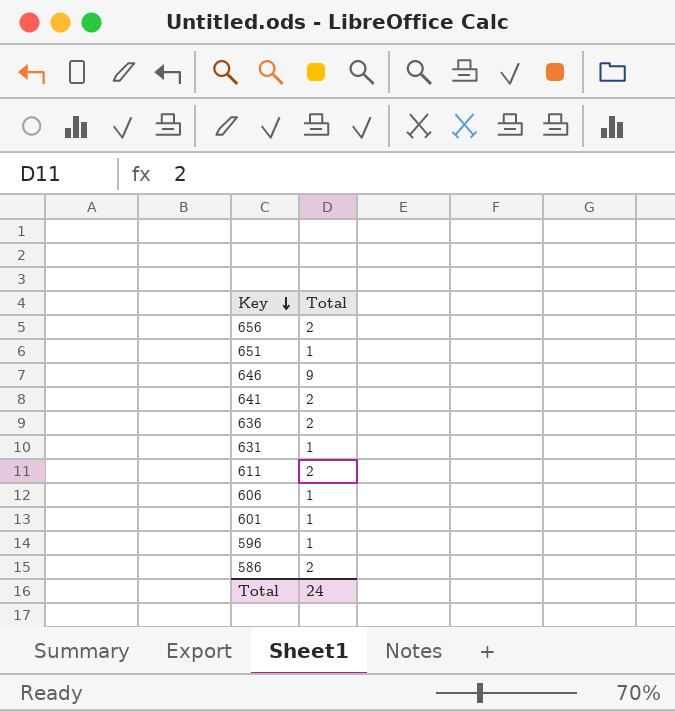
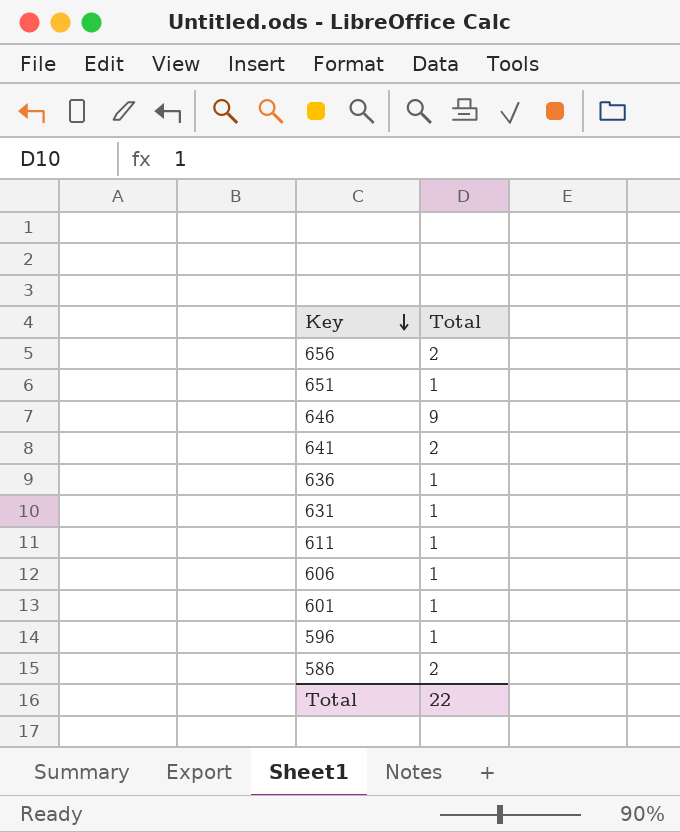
636 | Total: 2 -> 1
611 | Total: 2 -> 1
Total | Total: 24 -> 22

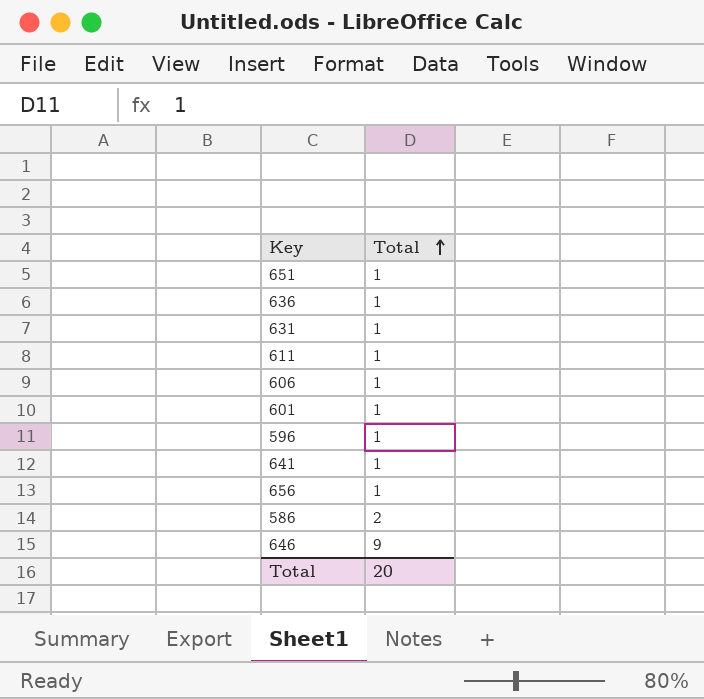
row order: Key descending -> Total ascending
641 | Total: 2 -> 1
656 | Total: 2 -> 1
Total | Total: 22 -> 20

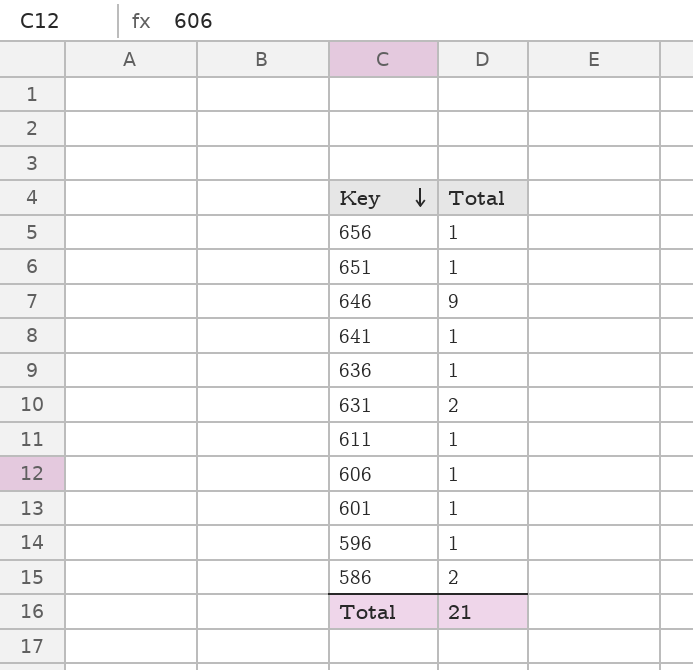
row order: Total ascending -> Key descending
631 | Total: 1 -> 2
Total | Total: 20 -> 21

